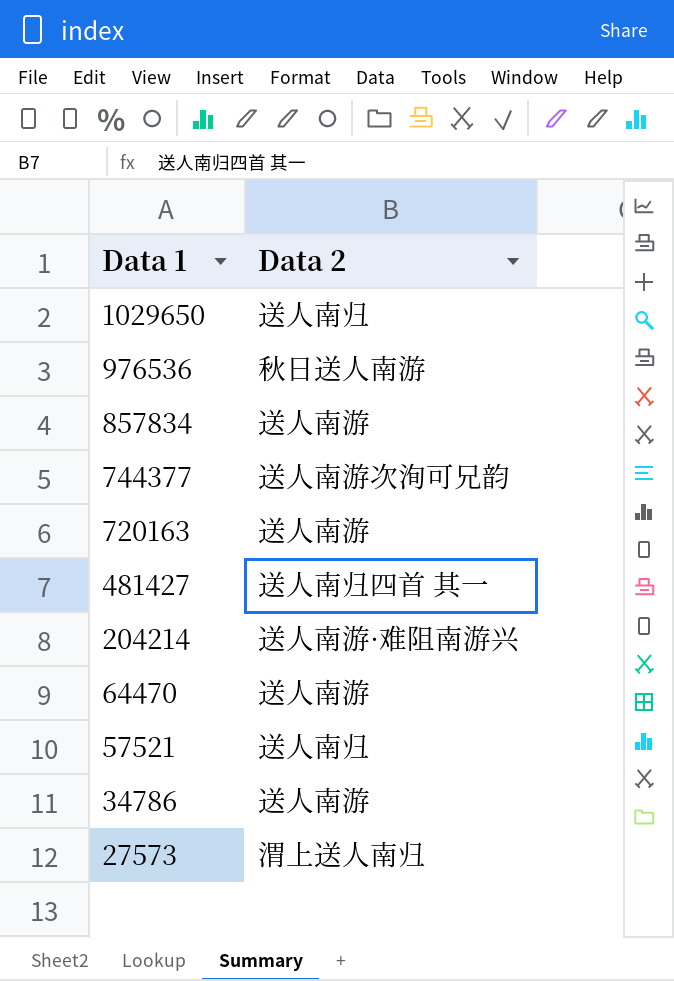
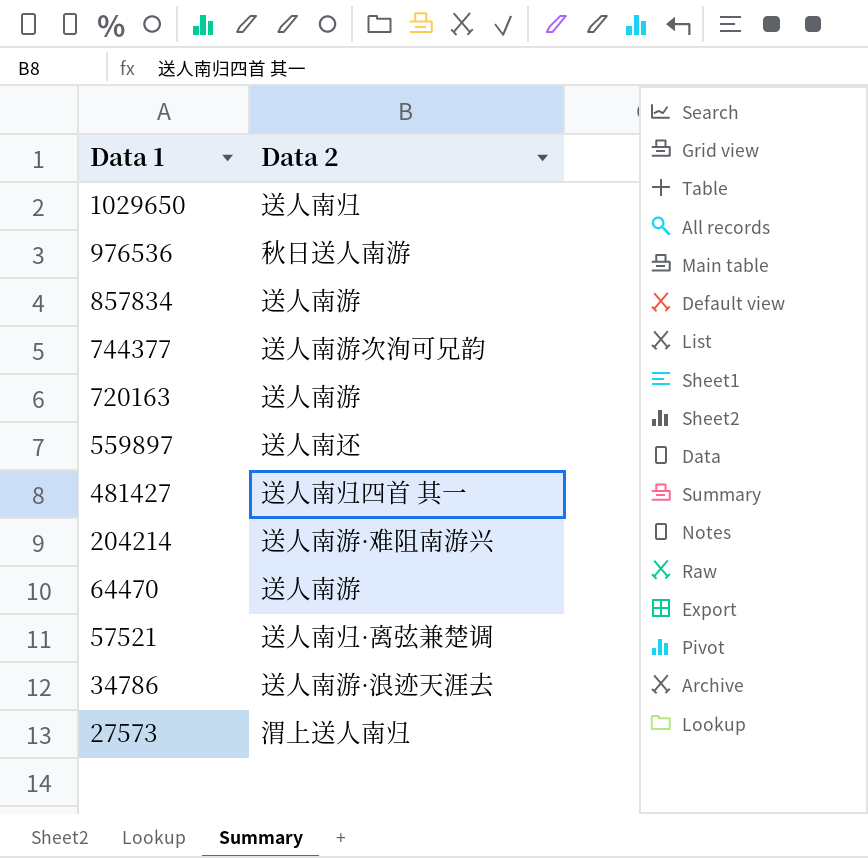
row 559897: none -> 送人南还
57521 | Data 2: 送人南归 -> 送人南归·离弦兼楚调
34786 | Data 2: 送人南游 -> 送人南游·浪迹天涯去

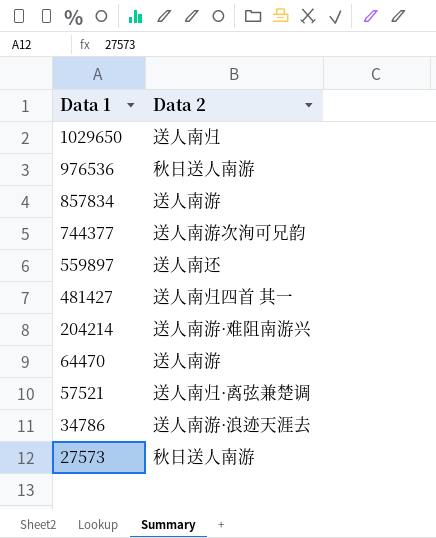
row 720163: 送人南游 -> none
27573 | Data 2: 渭上送人南归 -> 秋日送人南游

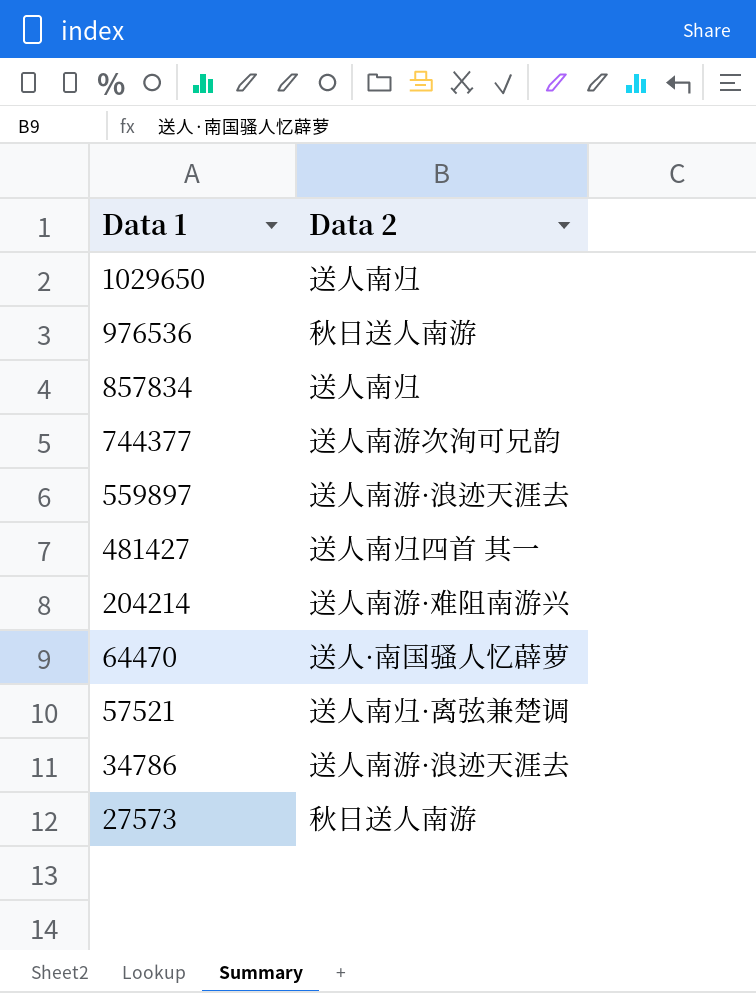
857834 | Data 2: 送人南游 -> 送人南归
559897 | Data 2: 送人南还 -> 送人南游·浪迹天涯去
64470 | Data 2: 送人南游 -> 送人·南国骚人忆薜萝

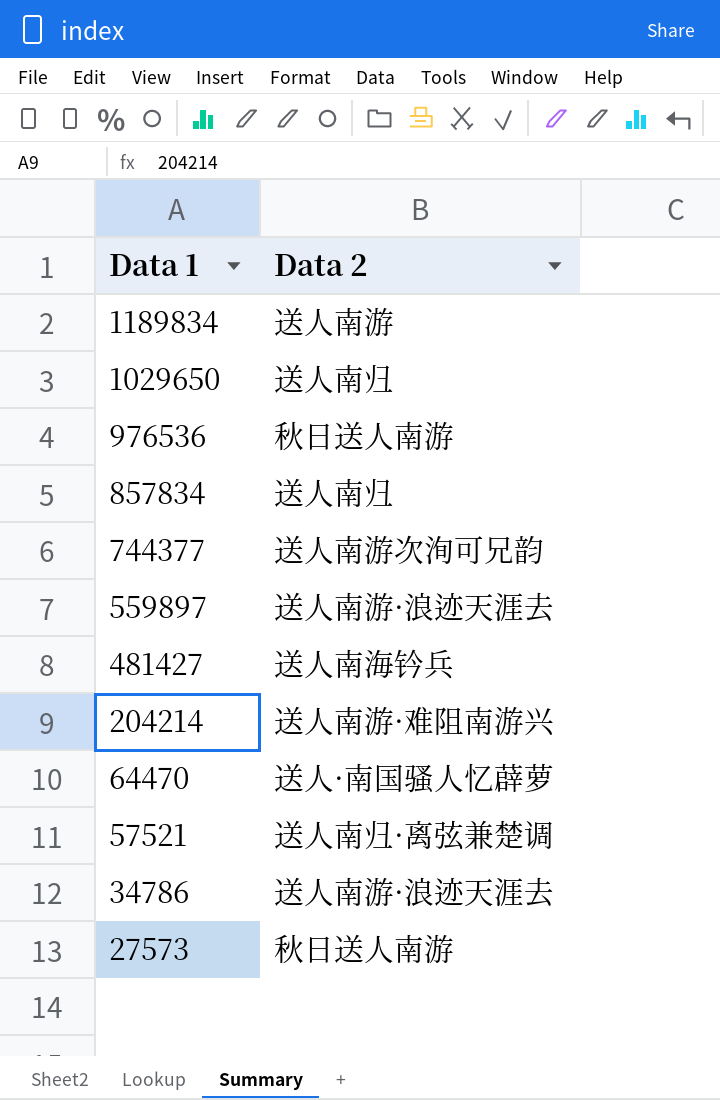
row 1189834: none -> 送人南游
481427 | Data 2: 送人南归四首 其一 -> 送人南海钤兵

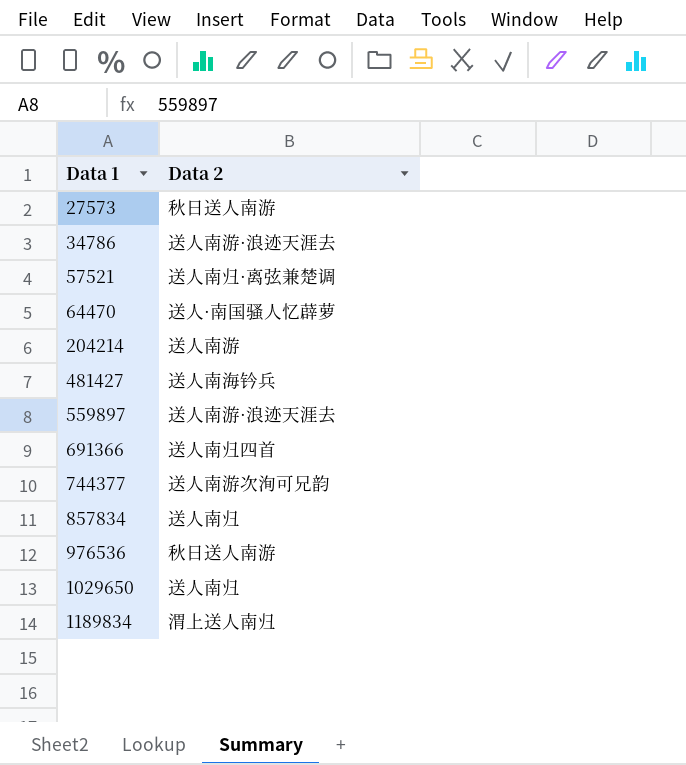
row order: Data 1 descending -> Data 1 ascending
204214 | Data 2: 送人南游·难阻南游兴 -> 送人南游
row 691366: none -> 送人南归四首
1189834 | Data 2: 送人南游 -> 渭上送人南归

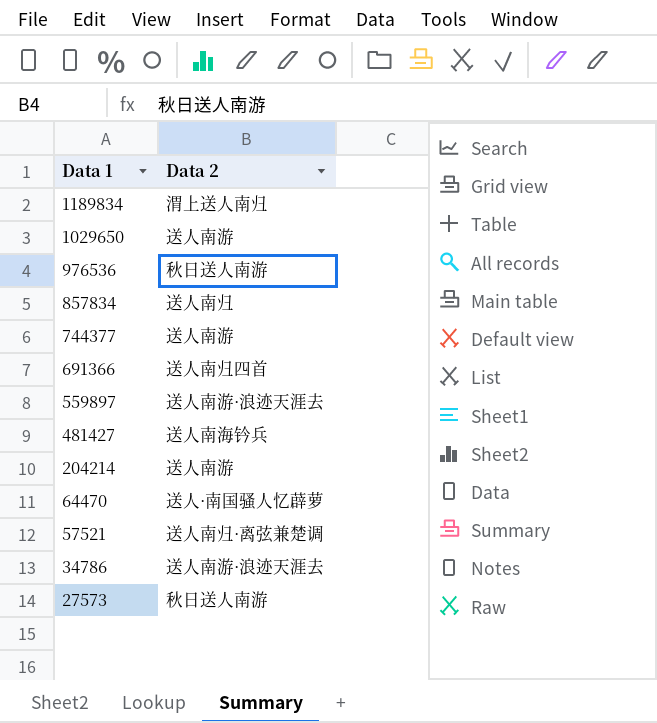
row order: Data 1 ascending -> Data 1 descending
1029650 | Data 2: 送人南归 -> 送人南游
744377 | Data 2: 送人南游次洵可兄韵 -> 送人南游

